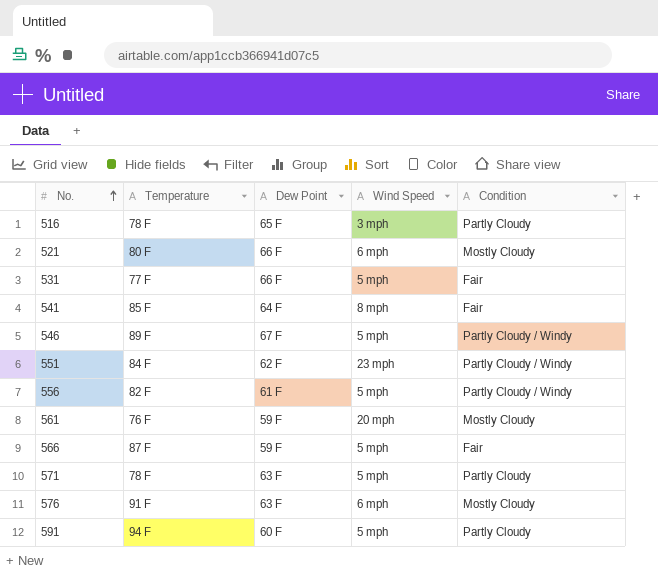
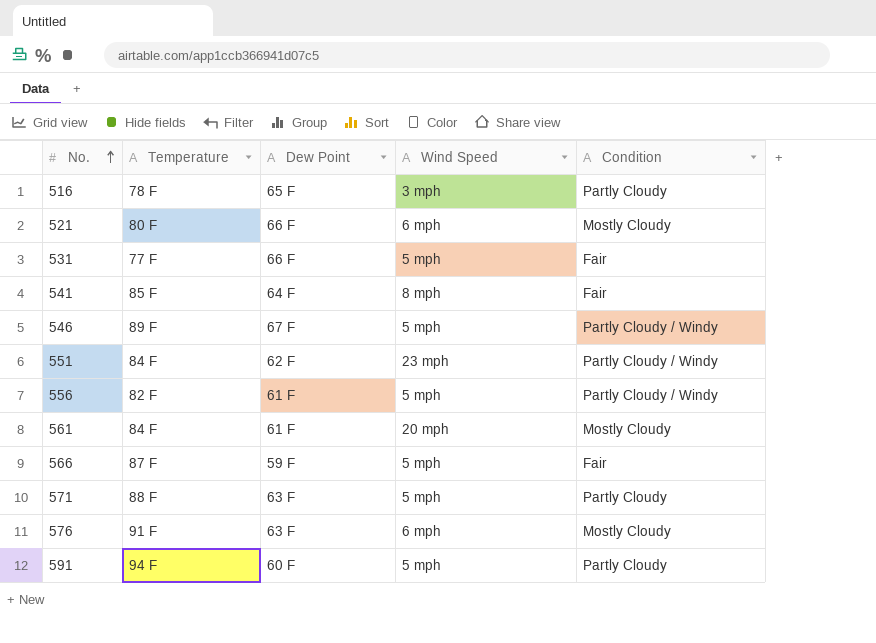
561 | Temperature: 76 F -> 84 F
561 | Dew Point: 59 F -> 61 F
571 | Temperature: 78 F -> 88 F

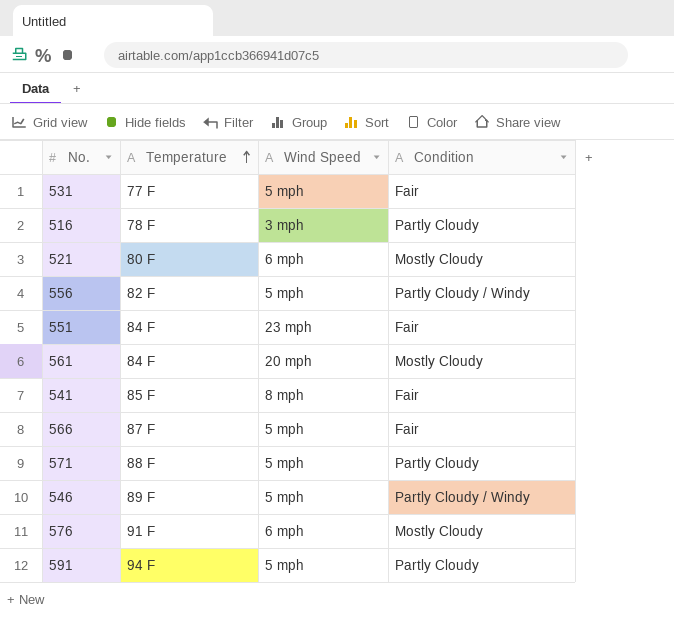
row order: No. ascending -> Temperature ascending
column Dew Point | position: 3 -> none
551 | Condition: Partly Cloudy / Windy -> Fair

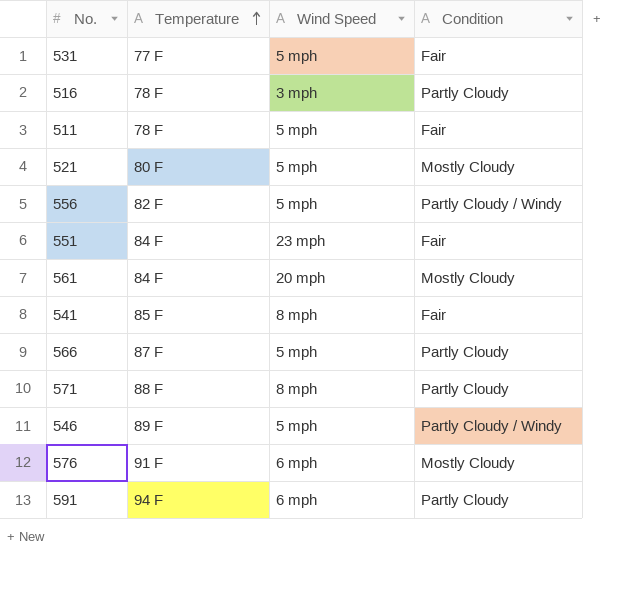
row 511: none -> 78 F | 5 mph | Fair
521 | Wind Speed: 6 mph -> 5 mph
566 | Condition: Fair -> Partly Cloudy
571 | Wind Speed: 5 mph -> 8 mph
591 | Wind Speed: 5 mph -> 6 mph

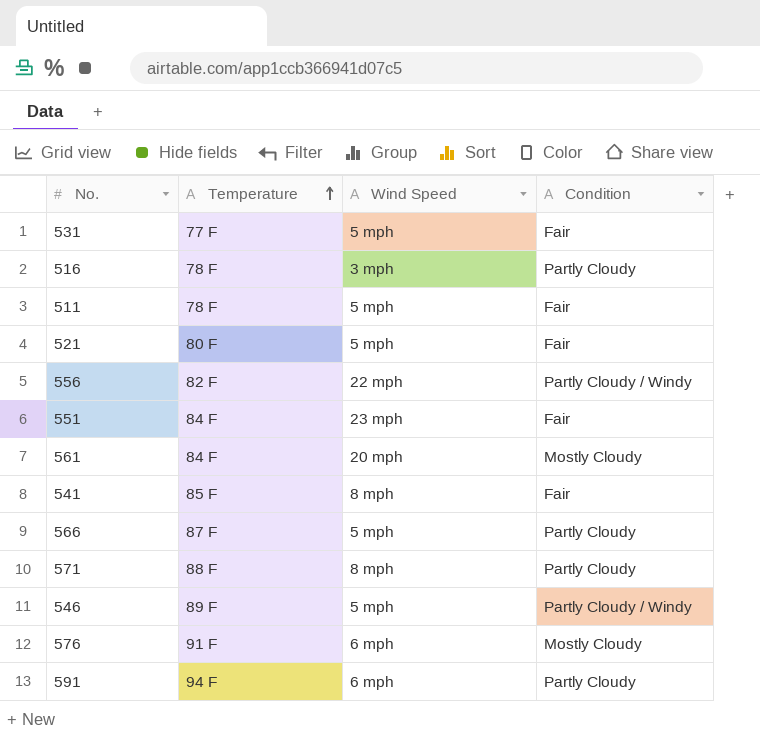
521 | Condition: Mostly Cloudy -> Fair
556 | Wind Speed: 5 mph -> 22 mph

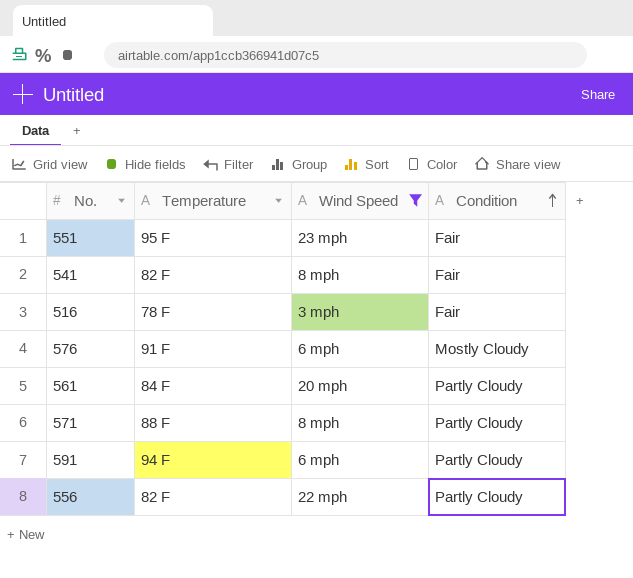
filter: none -> Wind Speed != 5 mph
row order: Temperature ascending -> Condition ascending
551 | Temperature: 84 F -> 95 F
541 | Temperature: 85 F -> 82 F
516 | Condition: Partly Cloudy -> Fair
561 | Condition: Mostly Cloudy -> Partly Cloudy
556 | Condition: Partly Cloudy / Windy -> Partly Cloudy

